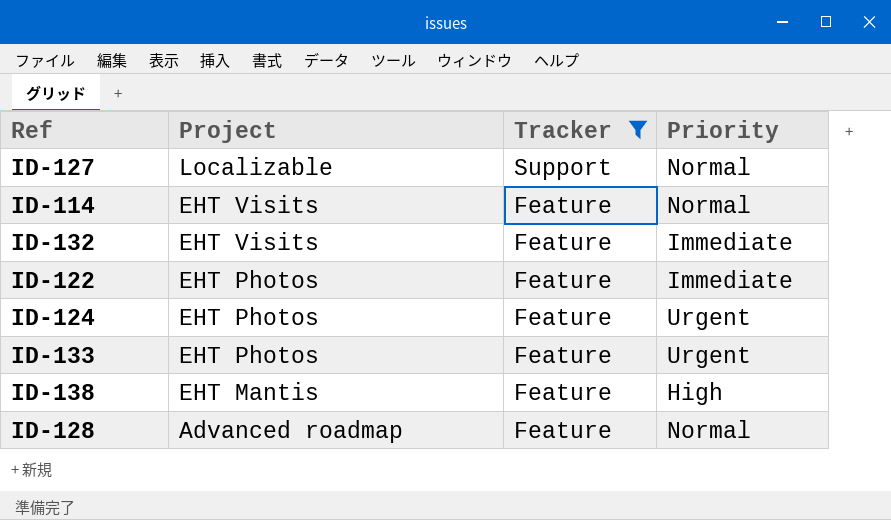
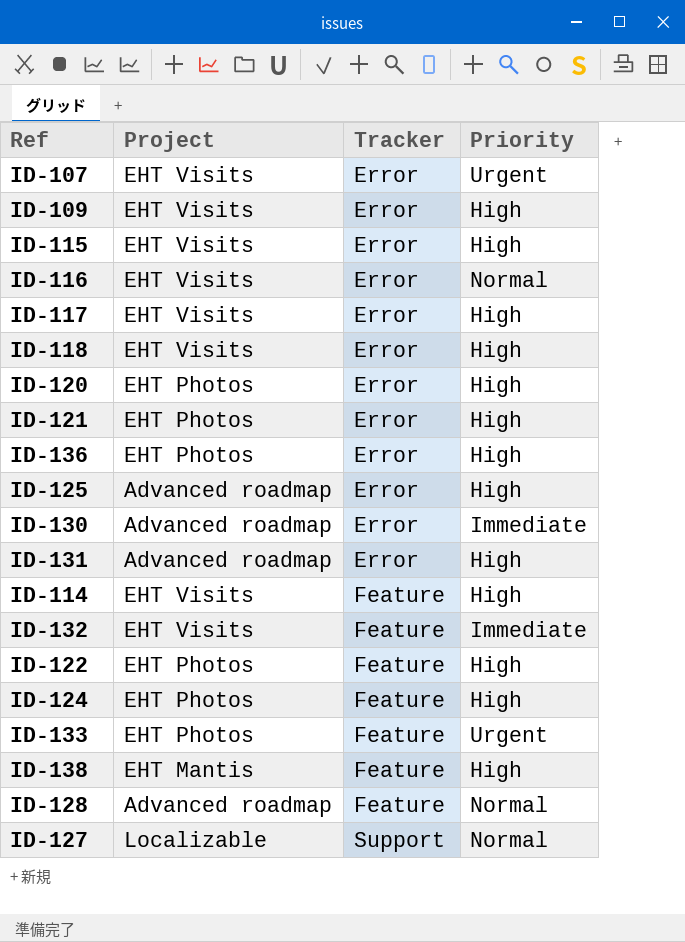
filter: Tracker != Error -> none
row order: Project descending -> Tracker ascending
ID-114 | Priority: Normal -> High
ID-122 | Priority: Immediate -> High
ID-124 | Priority: Urgent -> High

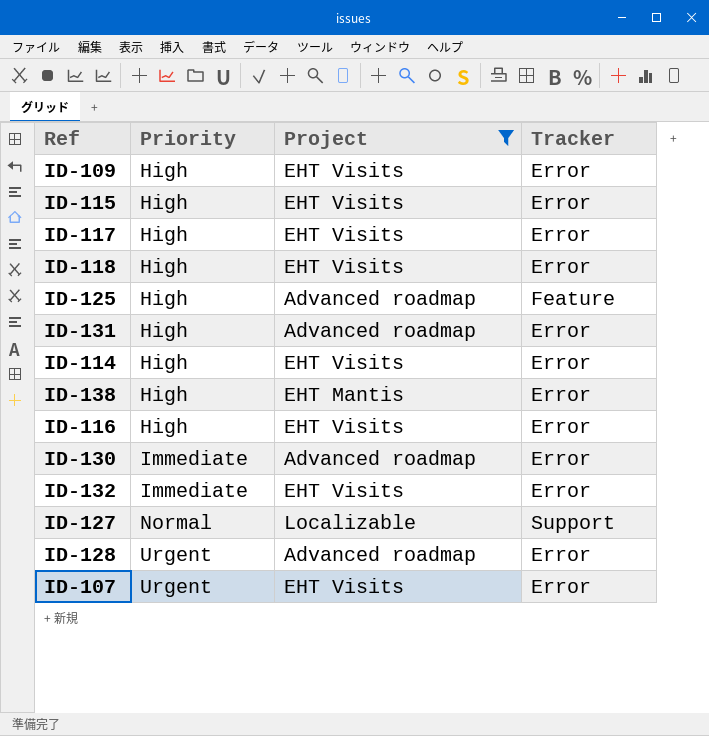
filter: none -> Project != EHT Photos
row order: Tracker ascending -> Priority ascending
column Priority | position: 4 -> 2
ID-125 | Tracker: Error -> Feature
ID-114 | Tracker: Feature -> Error
ID-138 | Tracker: Feature -> Error
ID-116 | Priority: Normal -> High
ID-132 | Tracker: Feature -> Error
ID-128 | Priority: Normal -> Urgent
ID-128 | Tracker: Feature -> Error

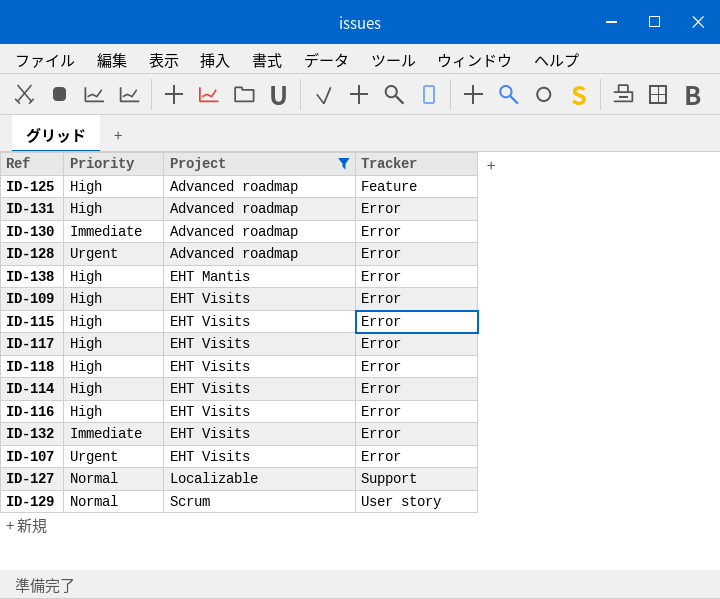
row order: Priority ascending -> Project ascending
row ID-129: none -> Normal | Scrum | User story

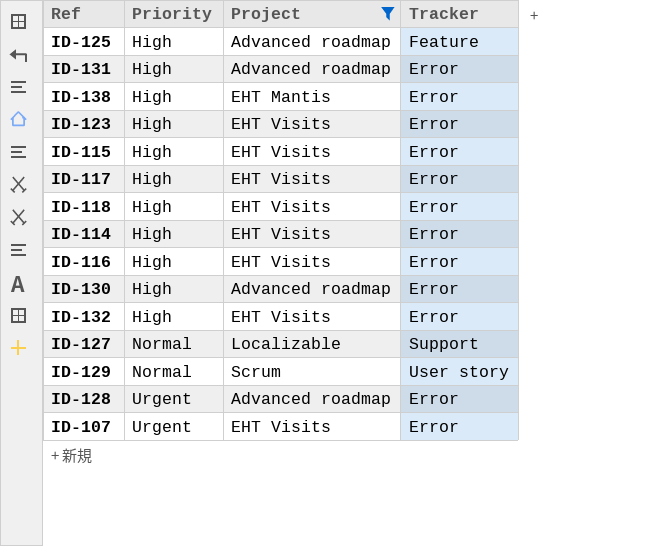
row order: Project ascending -> Priority ascending
row ID-109: High | EHT Visits | Error -> none
row ID-123: none -> High | EHT Visits | Error
ID-130 | Priority: Immediate -> High
ID-132 | Priority: Immediate -> High

